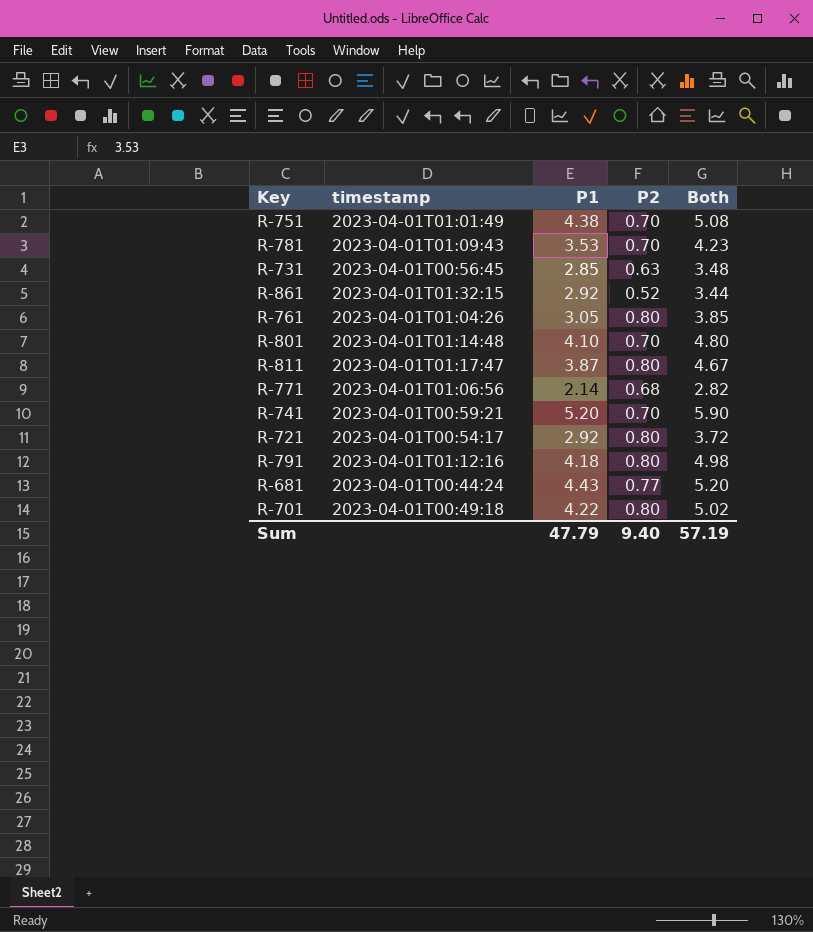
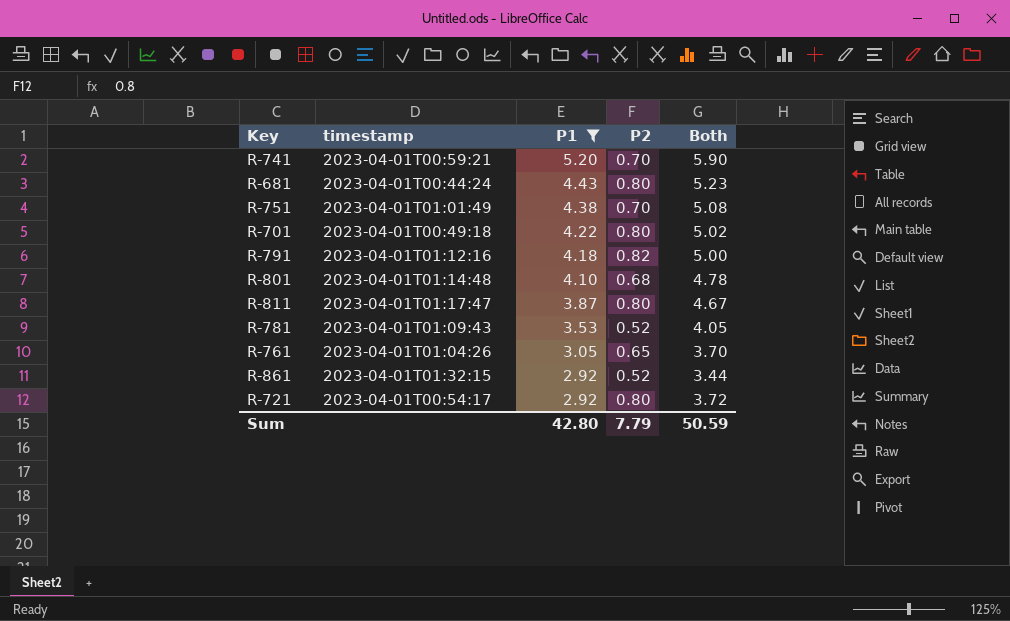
filter: none -> P1 >= 2.92
row order: none -> P1 descending
R-681 | P2: 0.77 -> 0.80
R-681 | Both: 5.20 -> 5.23
R-791 | P2: 0.80 -> 0.82
R-791 | Both: 4.98 -> 5.00
R-801 | P2: 0.70 -> 0.68
R-801 | Both: 4.80 -> 4.78
R-781 | P2: 0.70 -> 0.52
R-781 | Both: 4.23 -> 4.05
R-761 | P2: 0.80 -> 0.65
R-761 | Both: 3.85 -> 3.70
Sum | P1: 47.79 -> 42.80
Sum | P2: 9.40 -> 7.79
Sum | Both: 57.19 -> 50.59

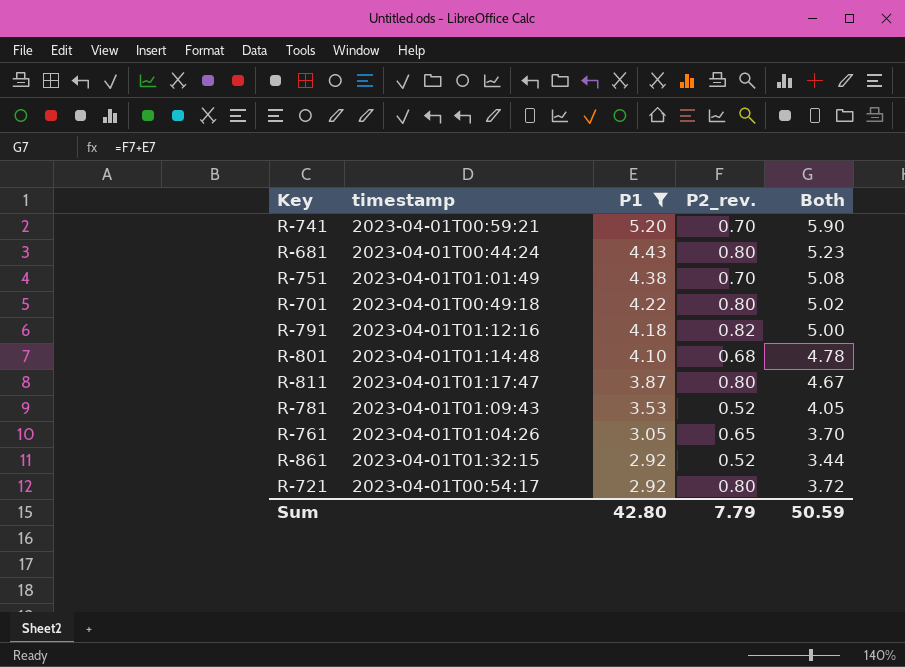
column name: P2 -> P2_rev.

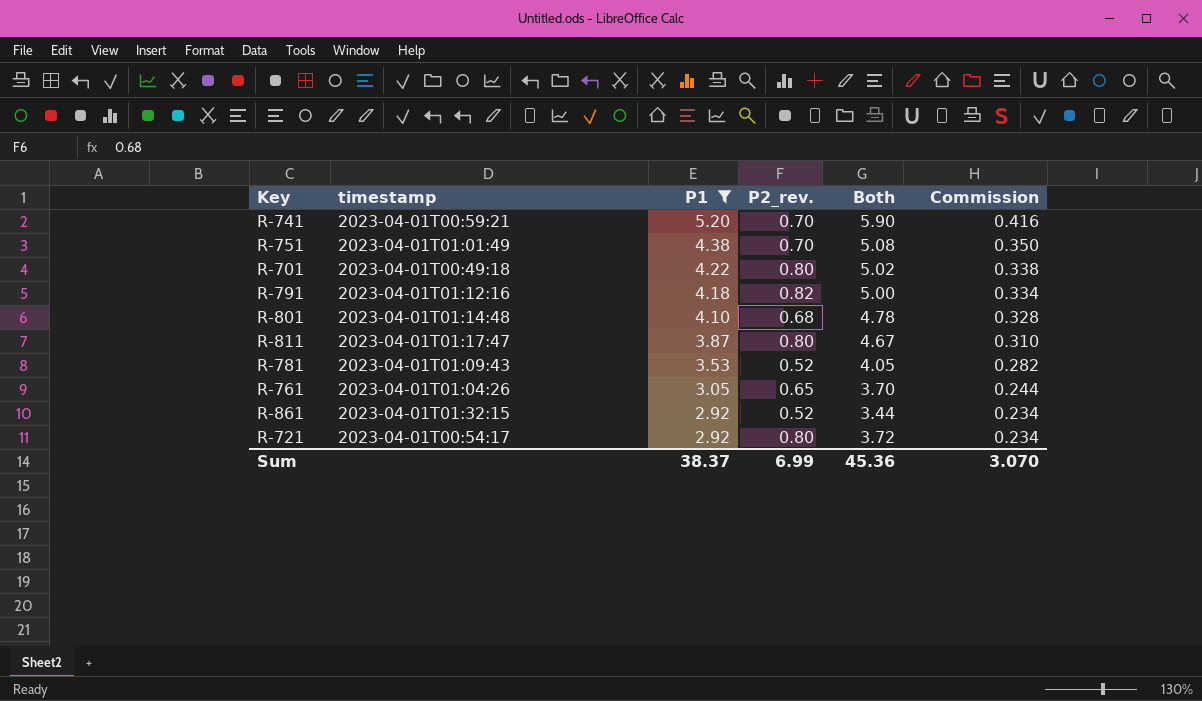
column Commission | formula: none -> [P1] * 0.08
row R-681: 2023-04-01T00:44:24 | 4.43 | 0.80 | 5.23 -> none
Sum | P1: 42.80 -> 38.37
Sum | P2_rev.: 7.79 -> 6.99
Sum | Both: 50.59 -> 45.36

